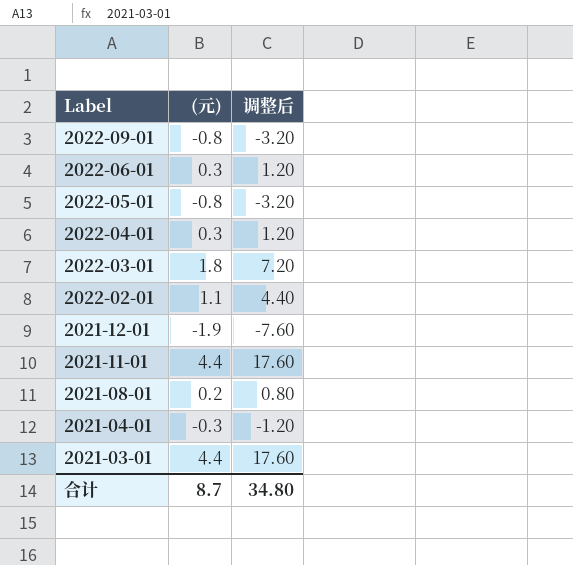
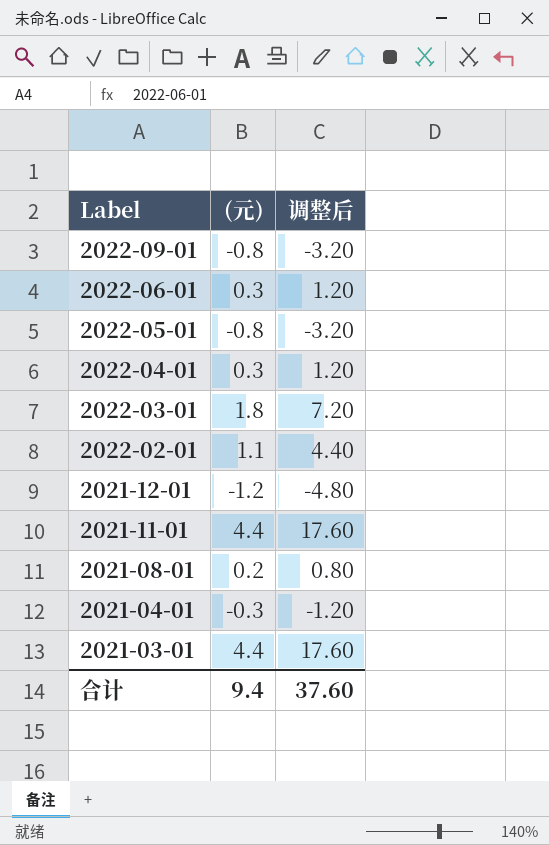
2021-12-01 | (元): -1.9 -> -1.2
2021-12-01 | 调整后: -7.60 -> -4.80
合计 | (元): 8.7 -> 9.4
合计 | 调整后: 34.80 -> 37.60

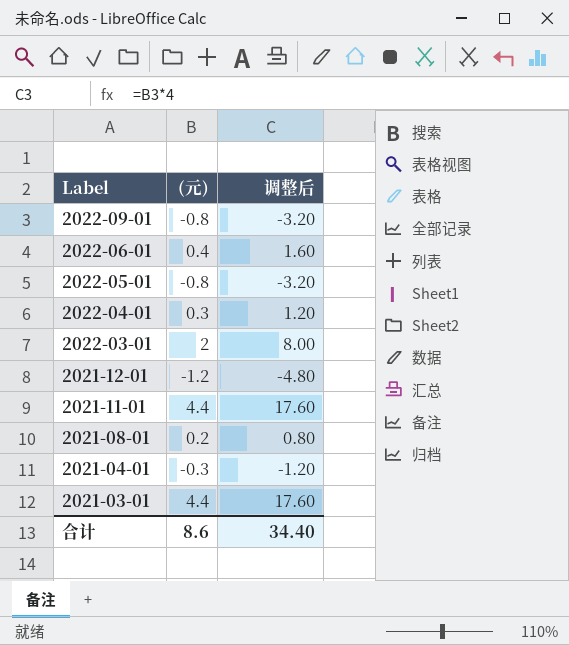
row 2022-02-01: 1.1 | 4.40 -> none
2022-06-01 | (元): 0.3 -> 0.4
2022-06-01 | 调整后: 1.20 -> 1.60
2022-03-01 | (元): 1.8 -> 2
2022-03-01 | 调整后: 7.20 -> 8.00
合计 | (元): 9.4 -> 8.6
合计 | 调整后: 37.60 -> 34.40

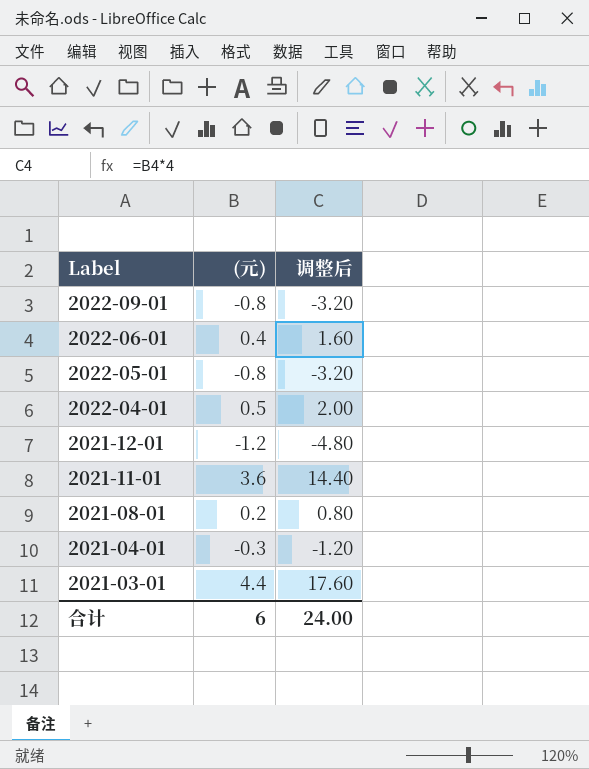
row 2022-03-01: 2 | 8.00 -> none
2022-04-01 | (元): 0.3 -> 0.5
2022-04-01 | 调整后: 1.20 -> 2.00
2021-11-01 | (元): 4.4 -> 3.6
2021-11-01 | 调整后: 17.60 -> 14.40
合计 | (元): 8.6 -> 6
合计 | 调整后: 34.40 -> 24.00

